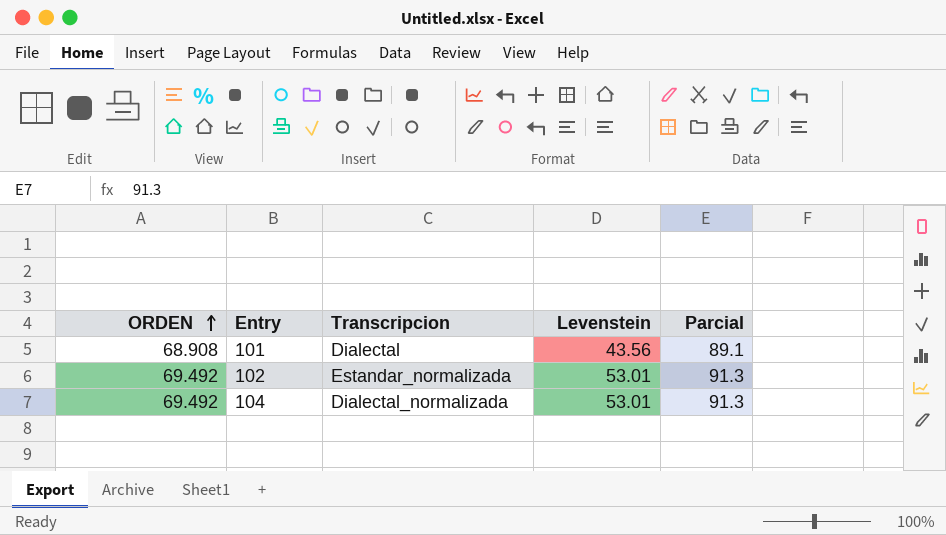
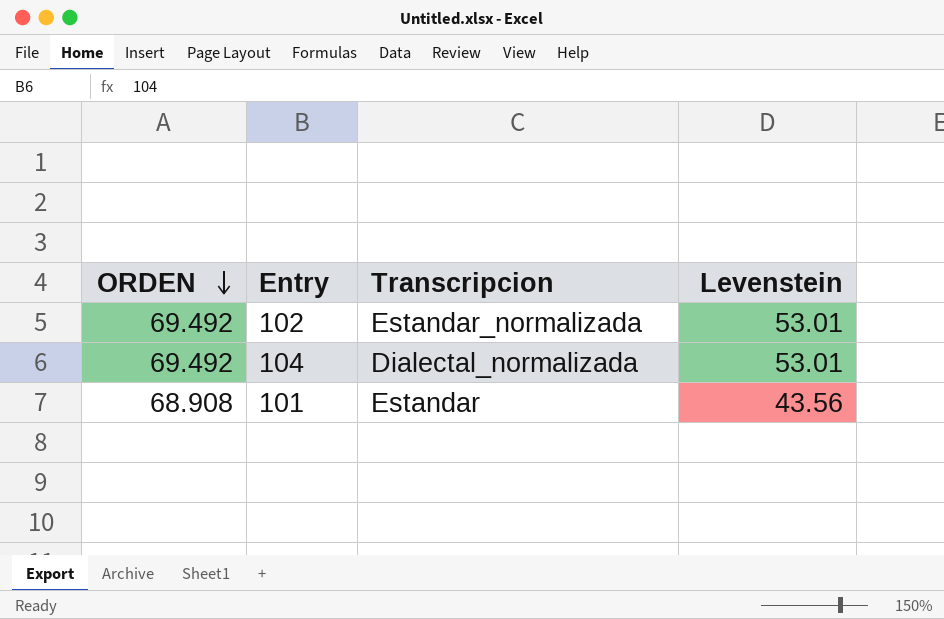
row order: ORDEN ascending -> ORDEN descending
column Parcial | position: 5 -> none
101 | Transcripcion: Dialectal -> Estandar

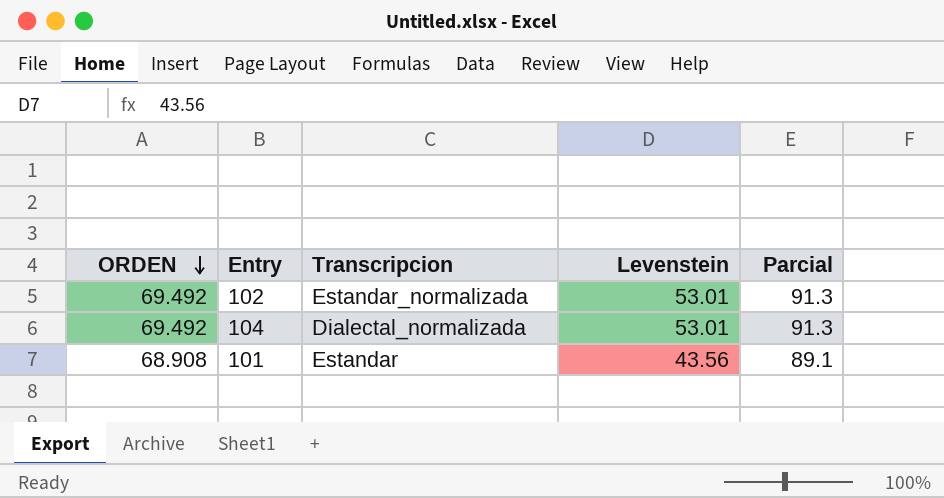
column Parcial | position: none -> 5

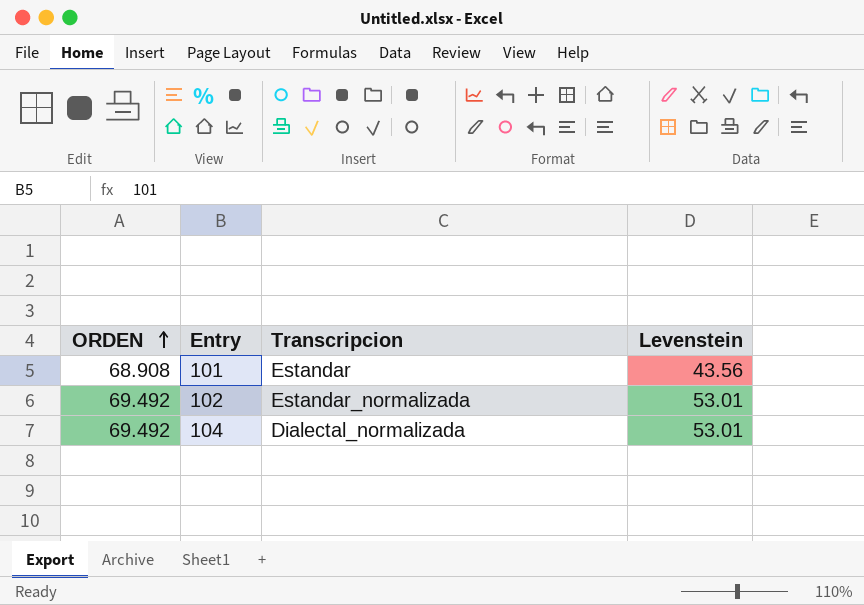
row order: ORDEN descending -> ORDEN ascending
column Parcial | position: 5 -> none

